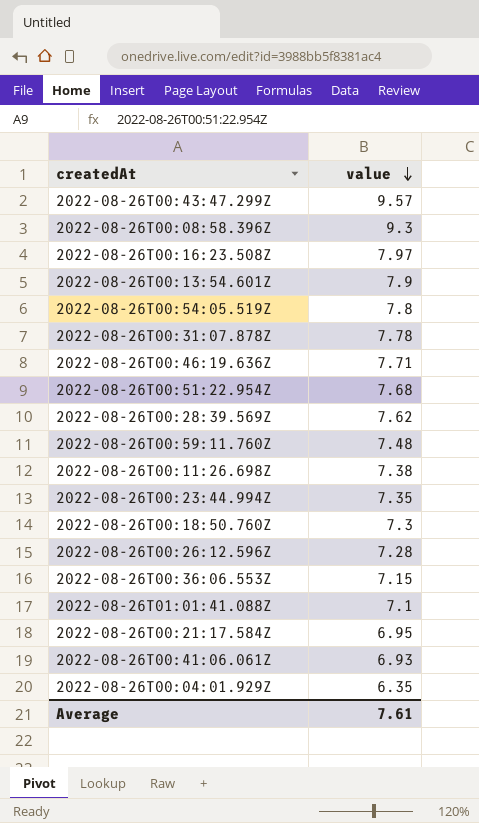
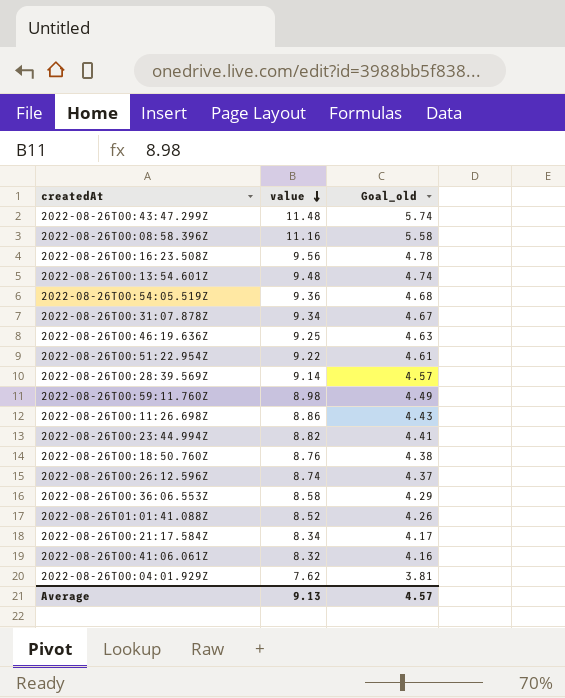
column Goal_old | formula: none -> [value] * 0.5
2022-08-26T00:43:47.299Z | value: 9.57 -> 11.48
2022-08-26T00:08:58.396Z | value: 9.3 -> 11.16
2022-08-26T00:16:23.508Z | value: 7.97 -> 9.56
2022-08-26T00:13:54.601Z | value: 7.9 -> 9.48
2022-08-26T00:54:05.519Z | value: 7.8 -> 9.36
2022-08-26T00:31:07.878Z | value: 7.78 -> 9.34
2022-08-26T00:46:19.636Z | value: 7.71 -> 9.25
2022-08-26T00:51:22.954Z | value: 7.68 -> 9.22
2022-08-26T00:28:39.569Z | value: 7.62 -> 9.14
2022-08-26T00:59:11.760Z | value: 7.48 -> 8.98
2022-08-26T00:11:26.698Z | value: 7.38 -> 8.86
2022-08-26T00:23:44.994Z | value: 7.35 -> 8.82
2022-08-26T00:18:50.760Z | value: 7.3 -> 8.76
2022-08-26T00:26:12.596Z | value: 7.28 -> 8.74
2022-08-26T00:36:06.553Z | value: 7.15 -> 8.58
2022-08-26T01:01:41.088Z | value: 7.1 -> 8.52
2022-08-26T00:21:17.584Z | value: 6.95 -> 8.34
2022-08-26T00:41:06.061Z | value: 6.93 -> 8.32
2022-08-26T00:04:01.929Z | value: 6.35 -> 7.62
Average | value: 7.61 -> 9.13

